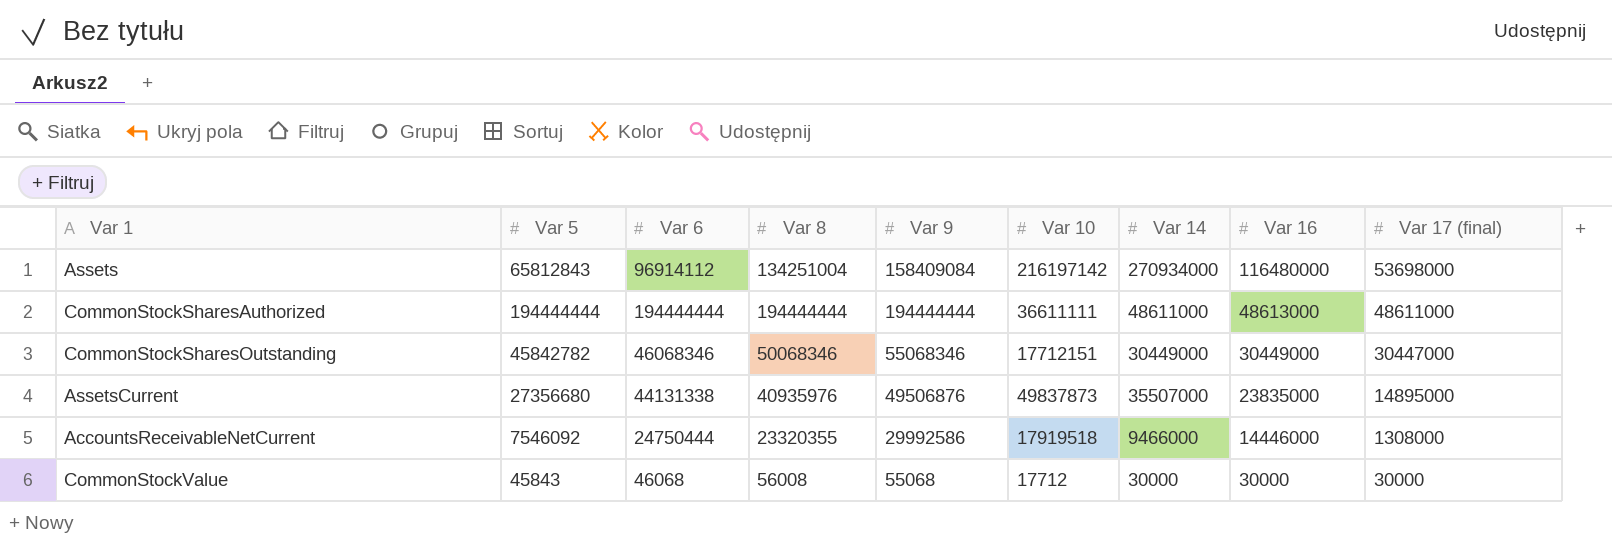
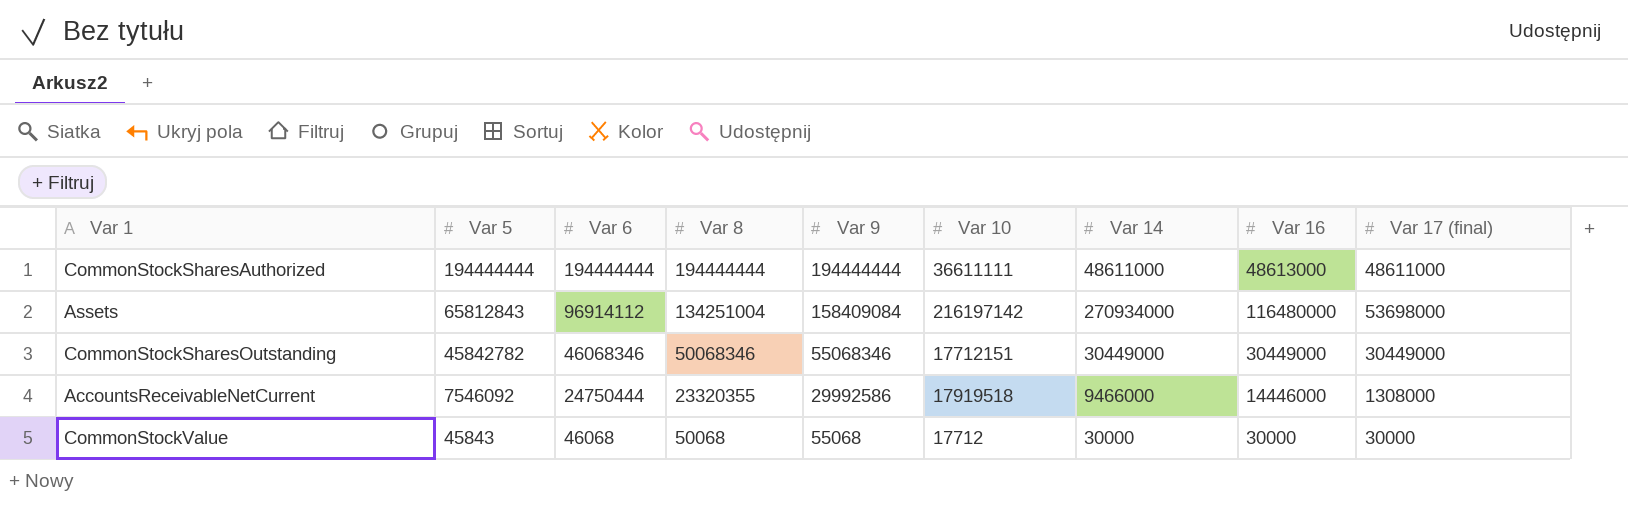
row order: Var 16 descending -> Var 5 descending
row AssetsCurrent: 27356680 | 44131338 | 40935976 | 49506876 | 49837873 | 35507000 | 23835000 | 14895000 -> none
CommonStockSharesOutstanding | Var 17 (final): 30447000 -> 30449000
CommonStockValue | Var 8: 56008 -> 50068

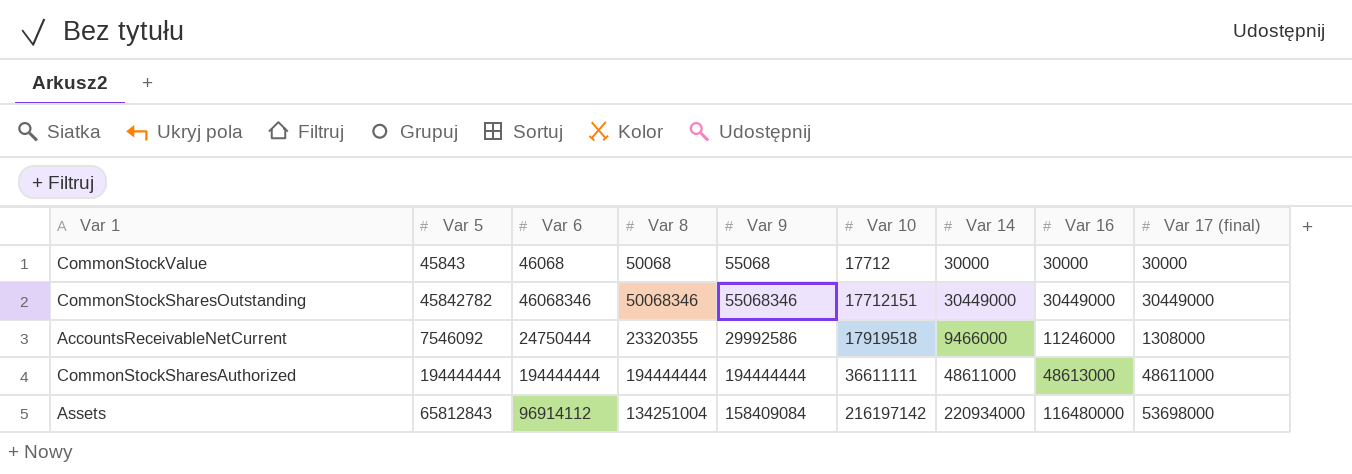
row order: Var 5 descending -> Var 10 ascending
AccountsReceivableNetCurrent | Var 16: 14446000 -> 11246000
Assets | Var 14: 270934000 -> 220934000

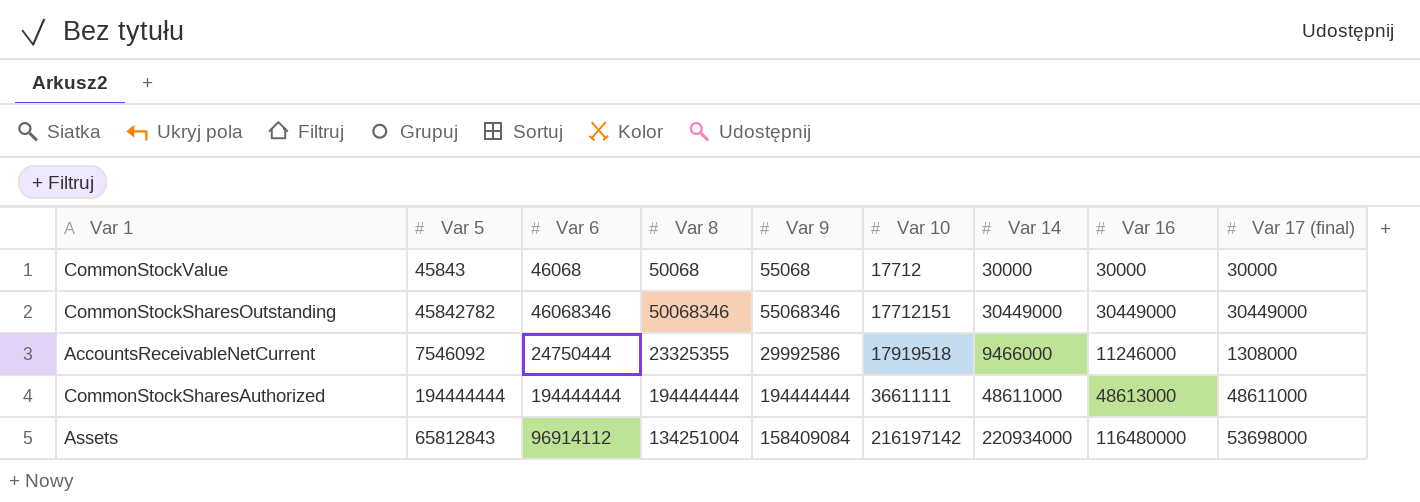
AccountsReceivableNetCurrent | Var 8: 23320355 -> 23325355

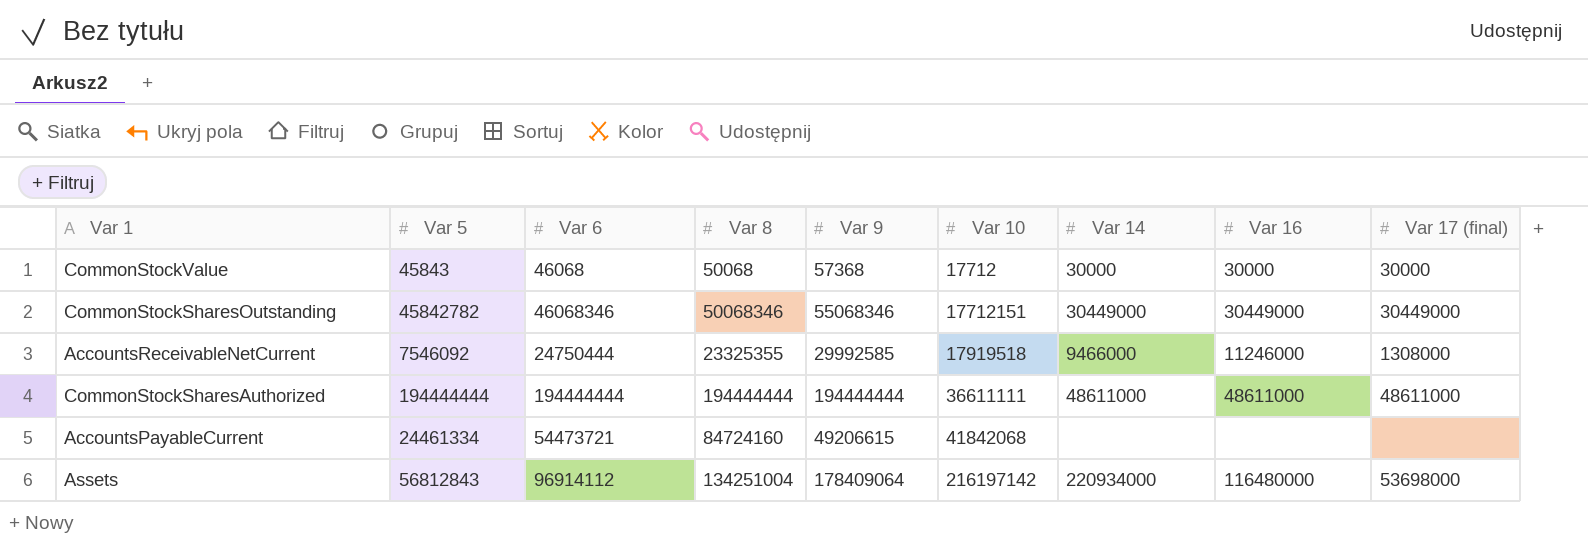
CommonStockValue | Var 9: 55068 -> 57368
AccountsReceivableNetCurrent | Var 9: 29992586 -> 29992585
CommonStockSharesAuthorized | Var 16: 48613000 -> 48611000
row AccountsPayableCurrent: none -> 24461334 | 54473721 | 84724160 | 49206615 | 41842068 | none | none | none
Assets | Var 5: 65812843 -> 56812843
Assets | Var 9: 158409084 -> 178409064

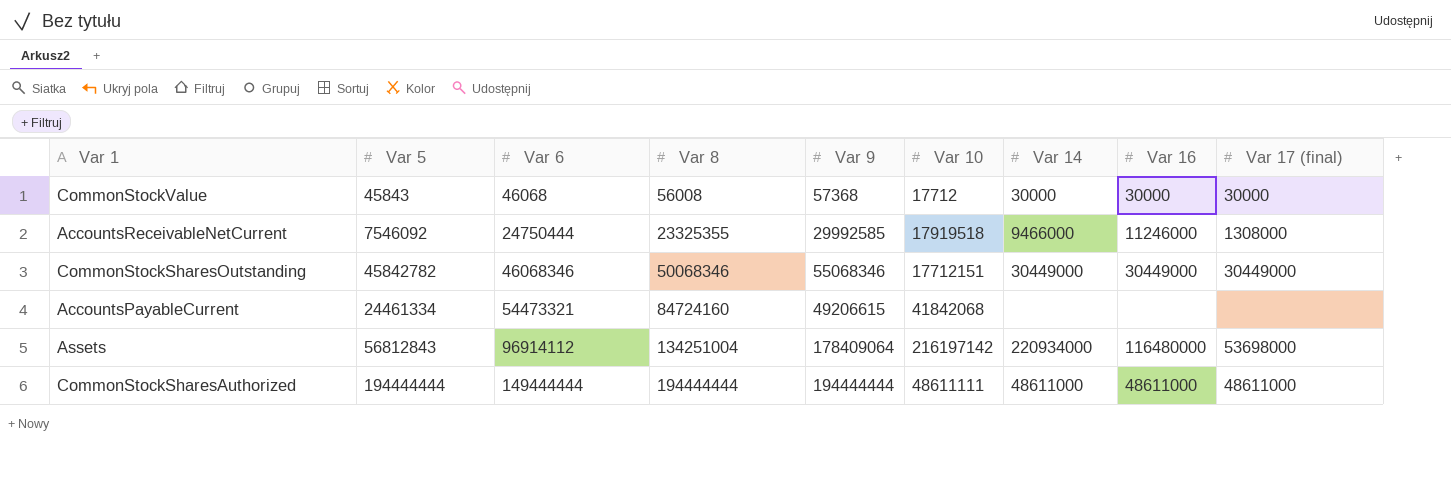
row order: Var 10 ascending -> Var 6 ascending
CommonStockValue | Var 8: 50068 -> 56008
AccountsPayableCurrent | Var 6: 54473721 -> 54473321
CommonStockSharesAuthorized | Var 6: 194444444 -> 149444444
CommonStockSharesAuthorized | Var 10: 36611111 -> 48611111

